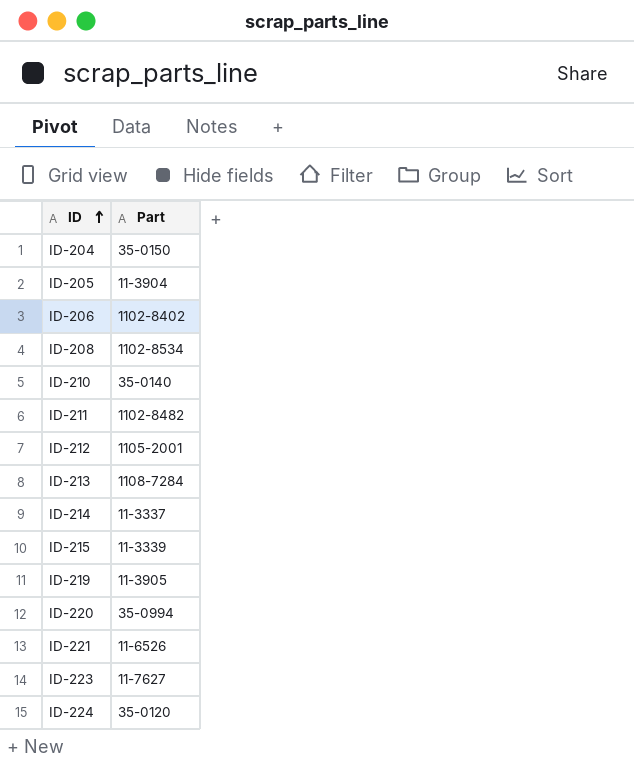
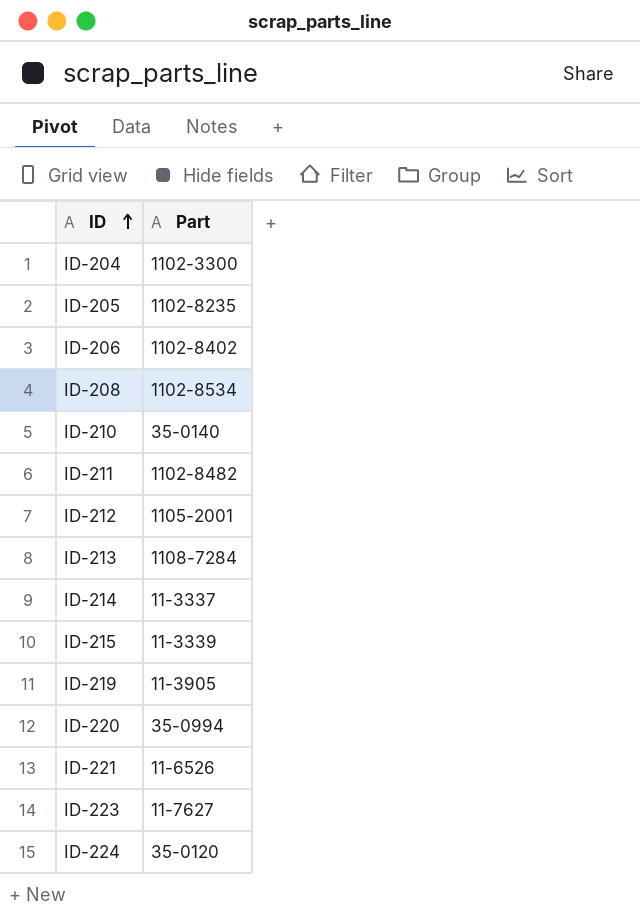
ID-204 | Part: 35-0150 -> 1102-3300
ID-205 | Part: 11-3904 -> 1102-8235

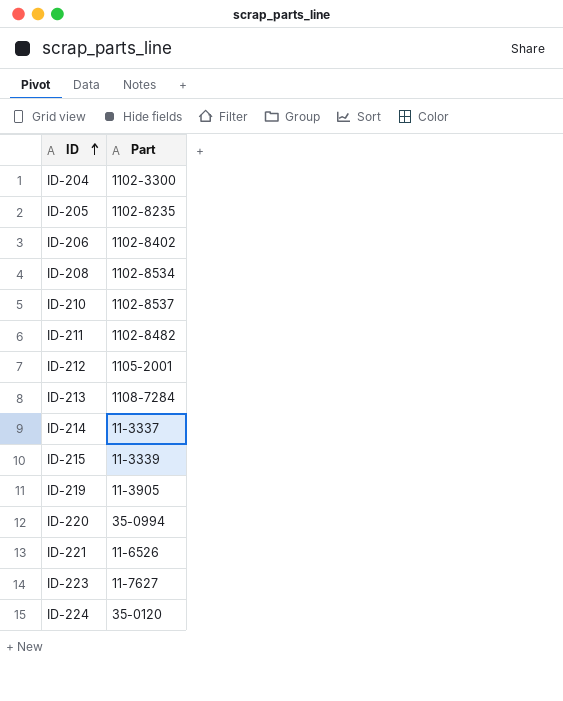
ID-210 | Part: 35-0140 -> 1102-8537

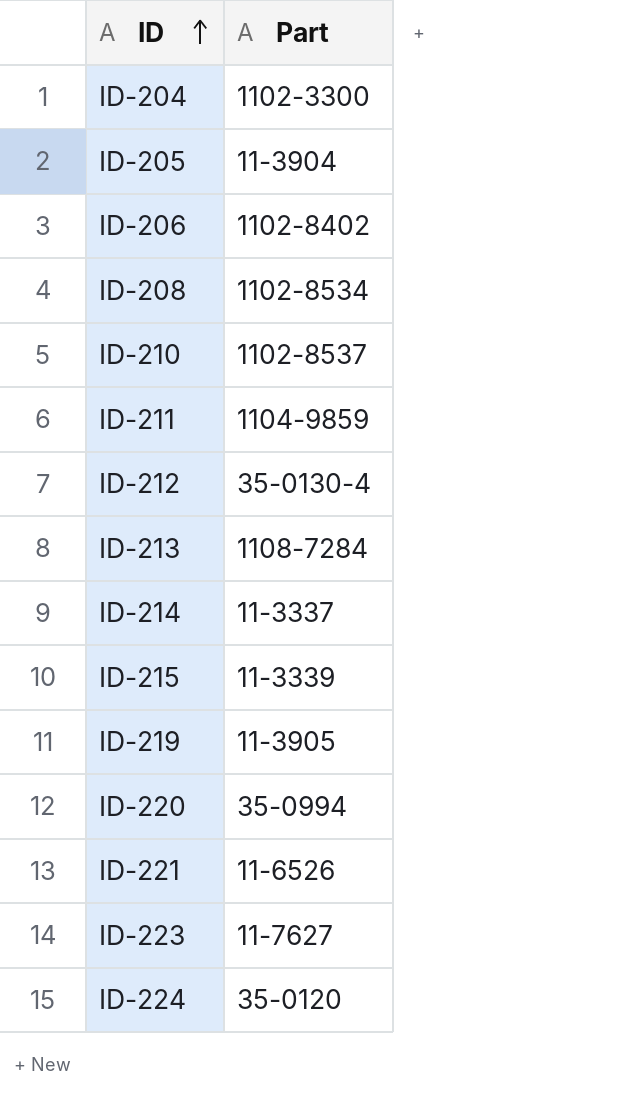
ID-205 | Part: 1102-8235 -> 11-3904
ID-211 | Part: 1102-8482 -> 1104-9859
ID-212 | Part: 1105-2001 -> 35-0130-4

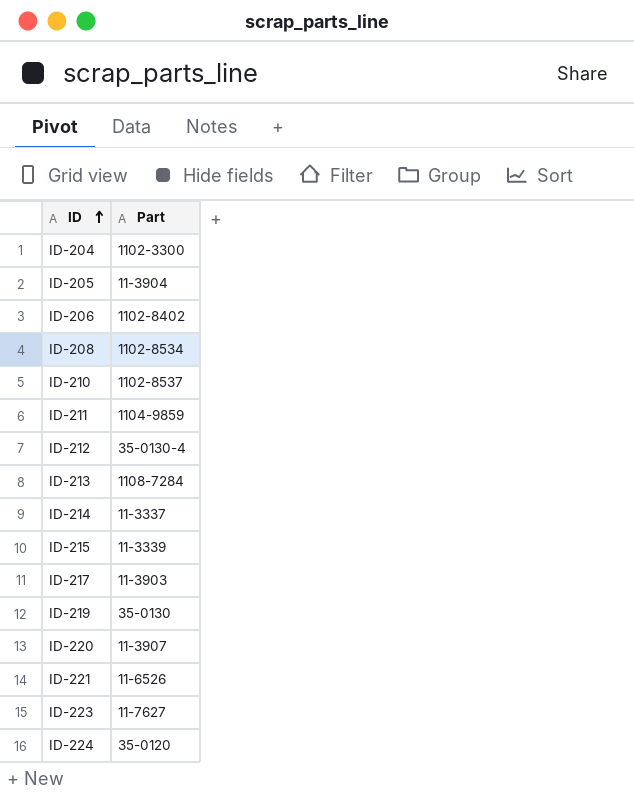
row ID-217: none -> 11-3903
ID-219 | Part: 11-3905 -> 35-0130
ID-220 | Part: 35-0994 -> 11-3907

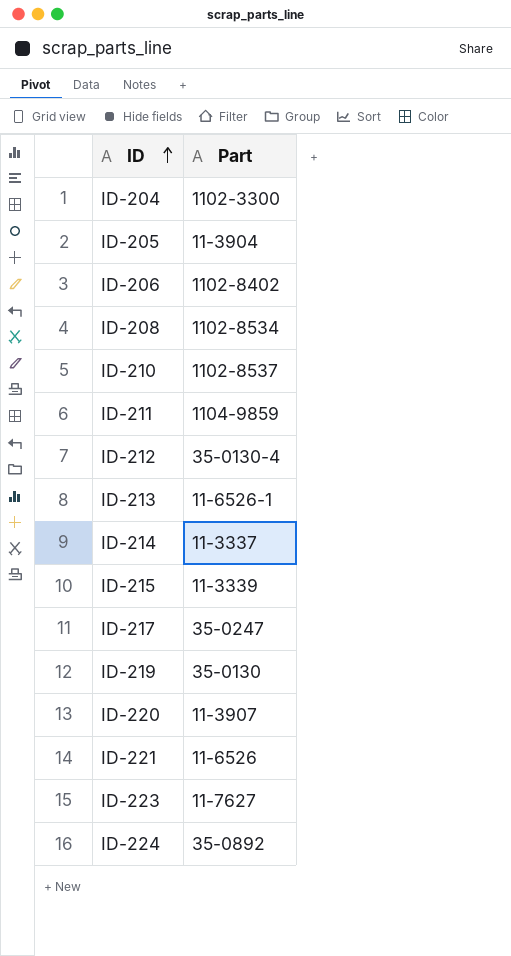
ID-213 | Part: 1108-7284 -> 11-6526-1
ID-217 | Part: 11-3903 -> 35-0247
ID-224 | Part: 35-0120 -> 35-0892

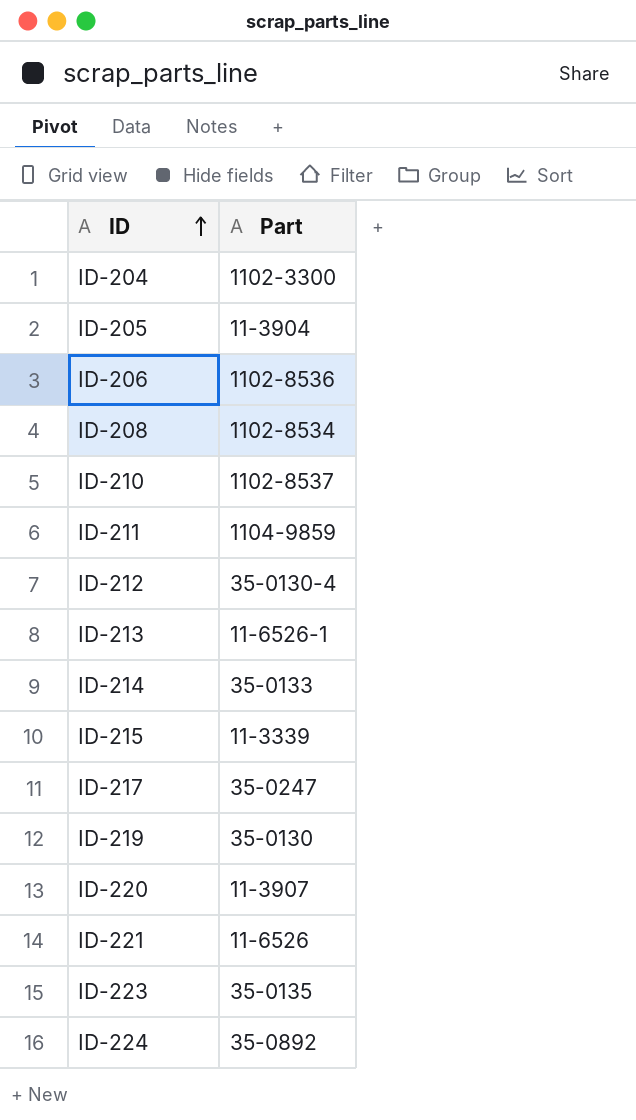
ID-206 | Part: 1102-8402 -> 1102-8536
ID-214 | Part: 11-3337 -> 35-0133
ID-223 | Part: 11-7627 -> 35-0135

